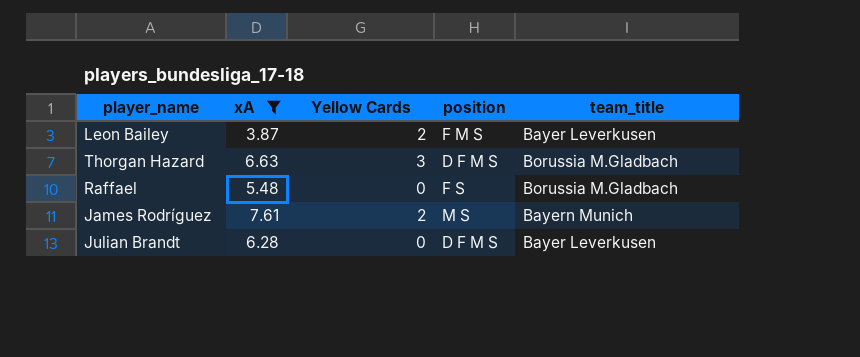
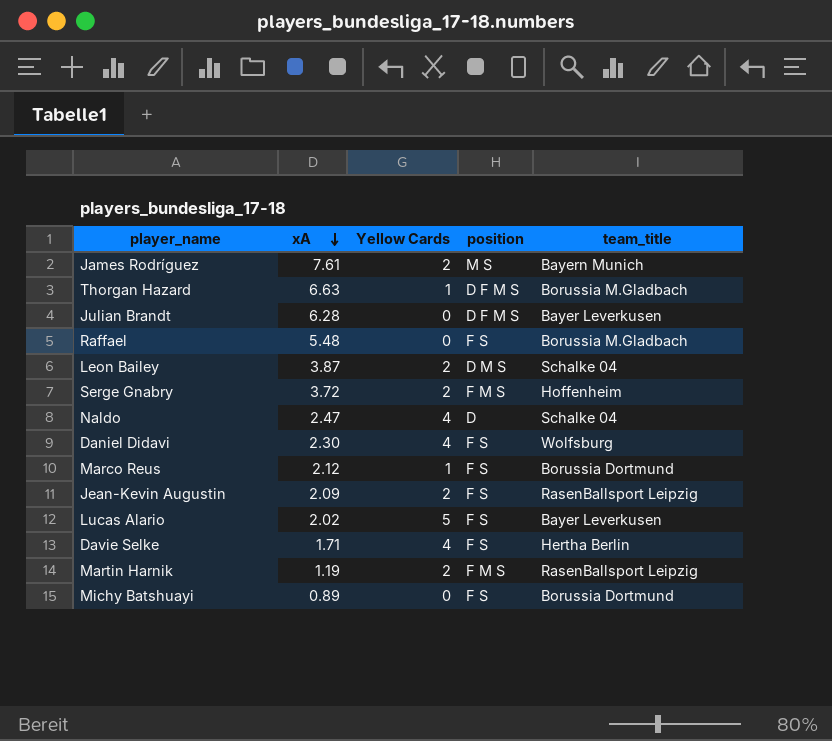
filter: xA >= 3.87 -> none
row order: none -> xA descending
Thorgan Hazard | Yellow Cards: 3 -> 1
Leon Bailey | position: F M S -> D M S
Leon Bailey | team_title: Bayer Leverkusen -> Schalke 04

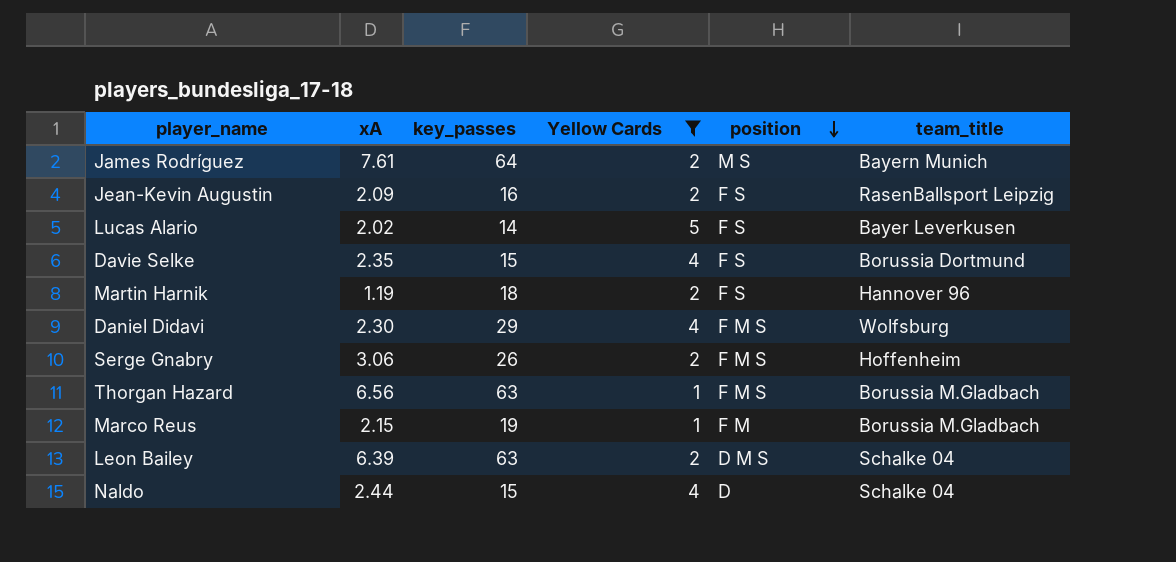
filter: none -> Yellow Cards != 0
row order: xA descending -> position descending
column key_passes | position: none -> 3
Davie Selke | xA: 1.71 -> 2.35
Davie Selke | team_title: Hertha Berlin -> Borussia Dortmund
Martin Harnik | position: F M S -> F S
Martin Harnik | team_title: RasenBallsport Leipzig -> Hannover 96
Daniel Didavi | position: F S -> F M S
Serge Gnabry | xA: 3.72 -> 3.06
Thorgan Hazard | xA: 6.63 -> 6.56
Thorgan Hazard | position: D F M S -> F M S
Marco Reus | xA: 2.12 -> 2.15
Marco Reus | position: F S -> F M
Marco Reus | team_title: Borussia Dortmund -> Borussia M.Gladbach
Leon Bailey | xA: 3.87 -> 6.39
Naldo | xA: 2.47 -> 2.44

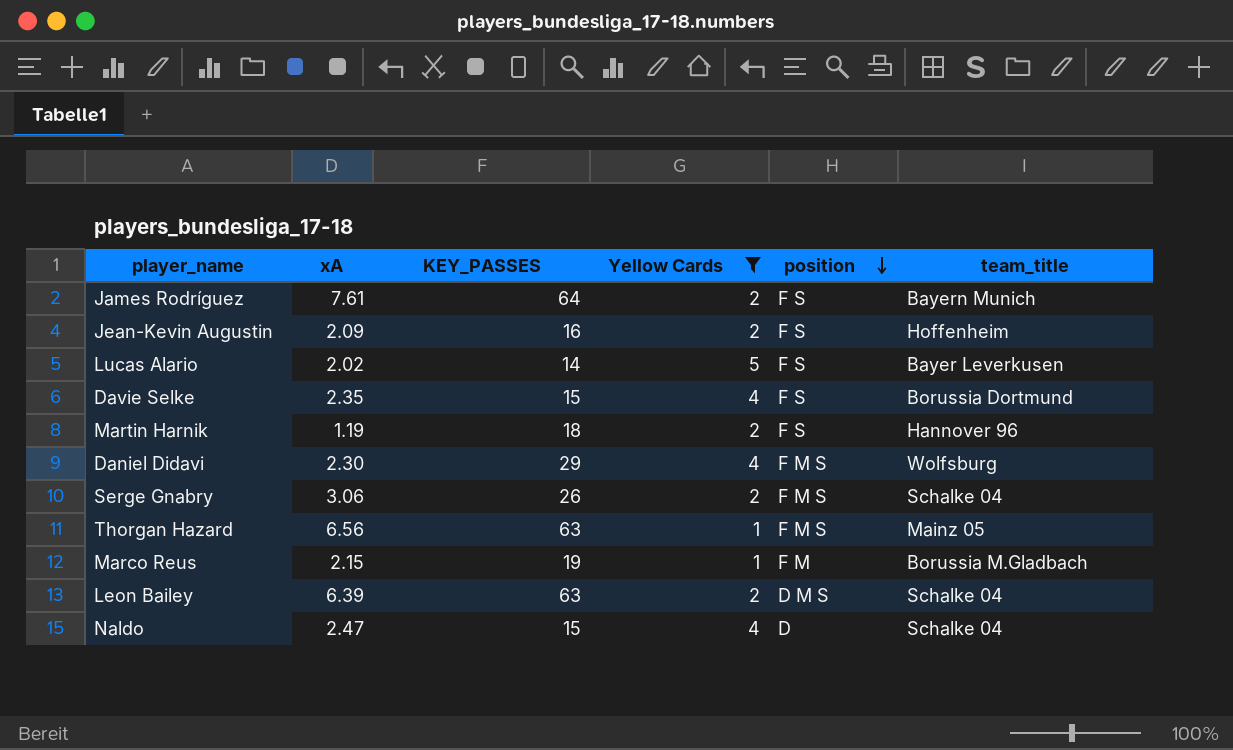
column name: key_passes -> KEY_PASSES
James Rodríguez | position: M S -> F S
Jean-Kevin Augustin | team_title: RasenBallsport Leipzig -> Hoffenheim
Serge Gnabry | team_title: Hoffenheim -> Schalke 04
Thorgan Hazard | team_title: Borussia M.Gladbach -> Mainz 05
Naldo | xA: 2.44 -> 2.47

